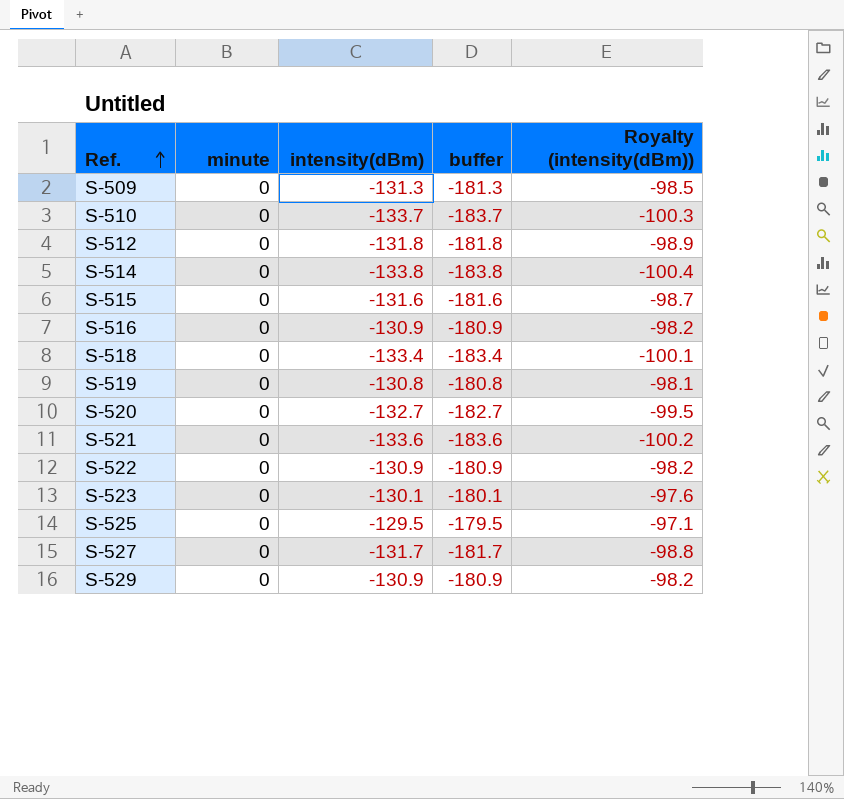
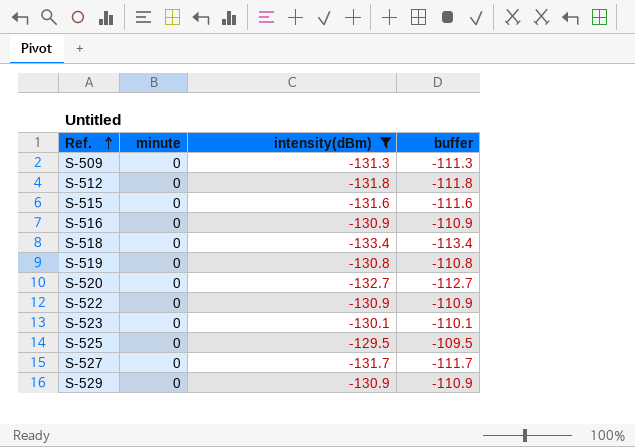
filter: none -> intensity(dBm) >= -133.4
column Royalty (intensity(dBm)) | formula: [intensity(dBm)] * 0.75 -> none
column buffer | formula: [intensity(dBm)] - 50 -> [intensity(dBm)] + 20

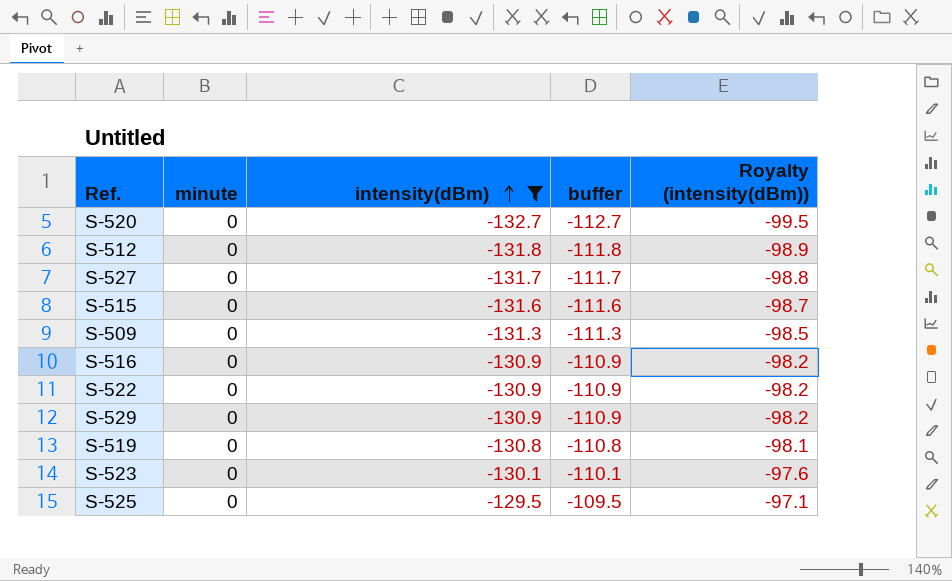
row order: Ref. ascending -> intensity(dBm) ascending
column Royalty (intensity(dBm)) | formula: none -> [intensity(dBm)] * 0.75
row S-518: 0 | -133.4 | -113.4 -> none

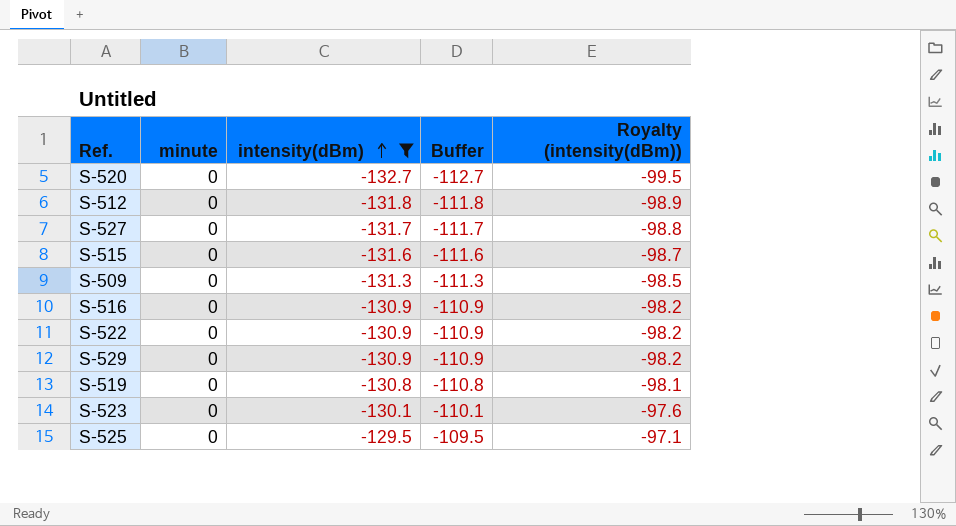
column name: buffer -> Buffer

